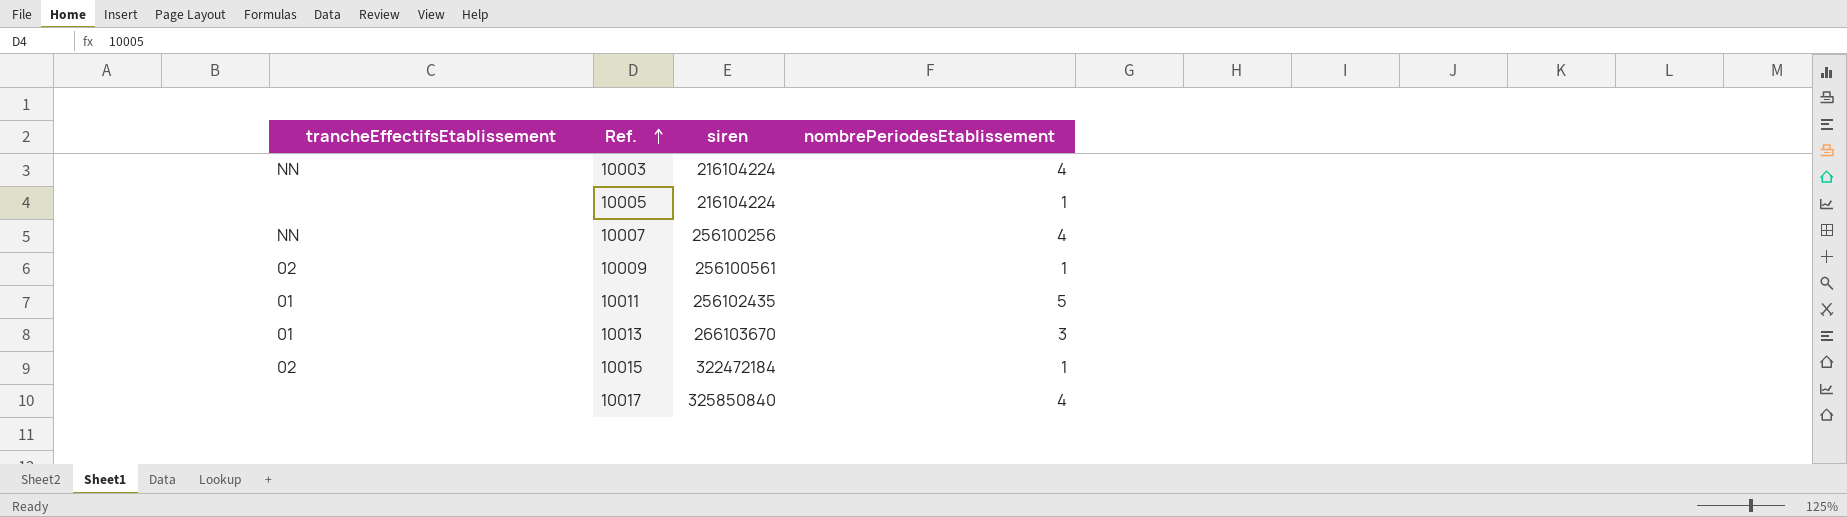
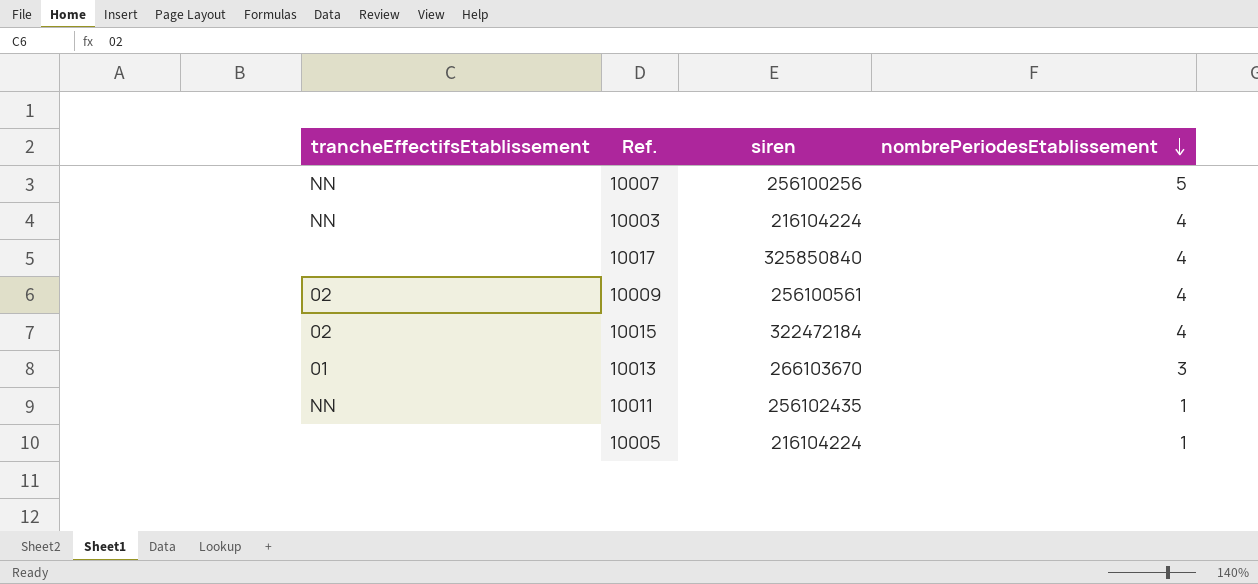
row order: Ref. ascending -> nombrePeriodesEtablissement descending
10007 | nombrePeriodesEtablissement: 4 -> 5
10009 | nombrePeriodesEtablissement: 1 -> 4
10015 | nombrePeriodesEtablissement: 1 -> 4
10011 | trancheEffectifsEtablissement: 01 -> NN
10011 | nombrePeriodesEtablissement: 5 -> 1

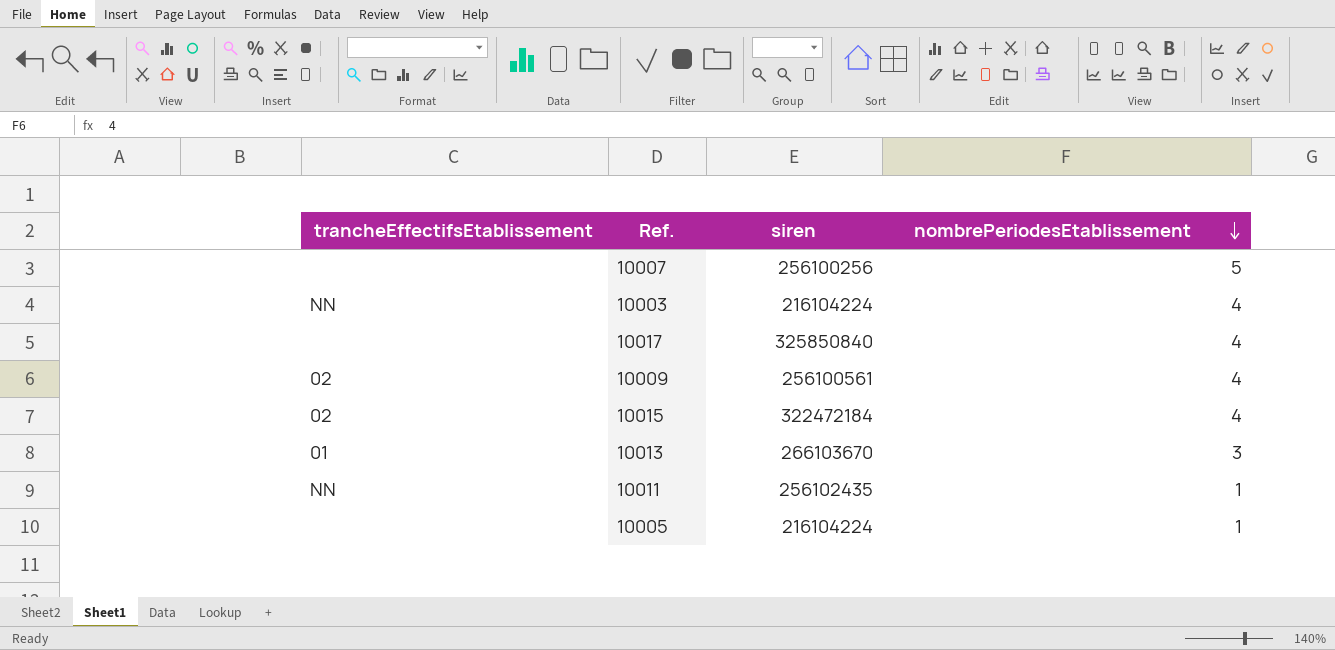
10007 | trancheEffectifsEtablissement: NN -> none

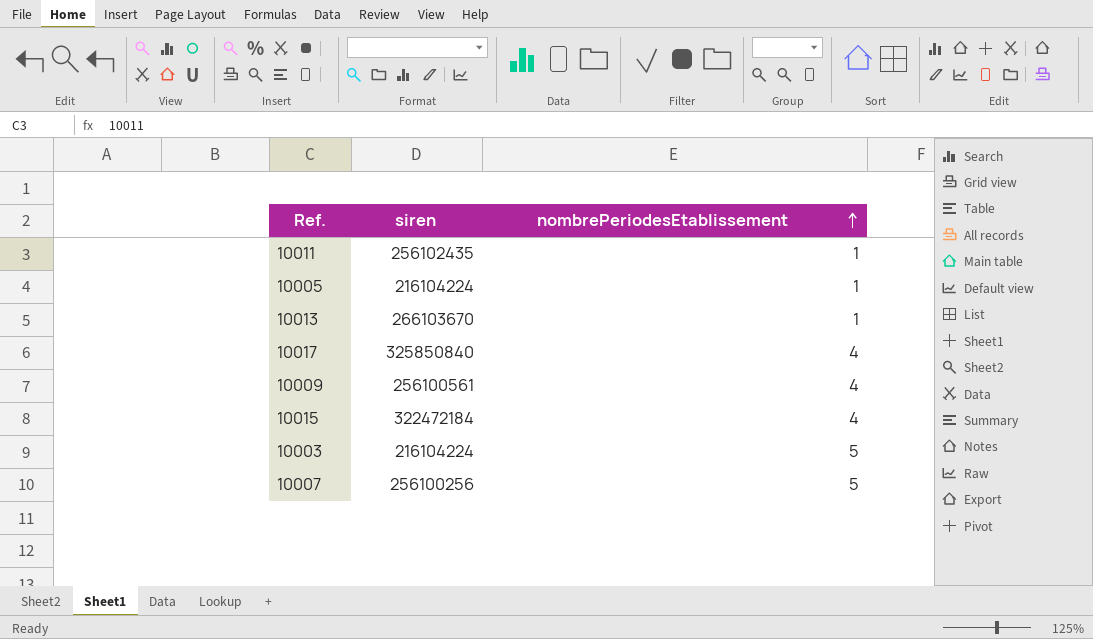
row order: nombrePeriodesEtablissement descending -> nombrePeriodesEtablissement ascending
column trancheEffectifsEtablissement | position: 1 -> none
10013 | nombrePeriodesEtablissement: 3 -> 1
10003 | nombrePeriodesEtablissement: 4 -> 5

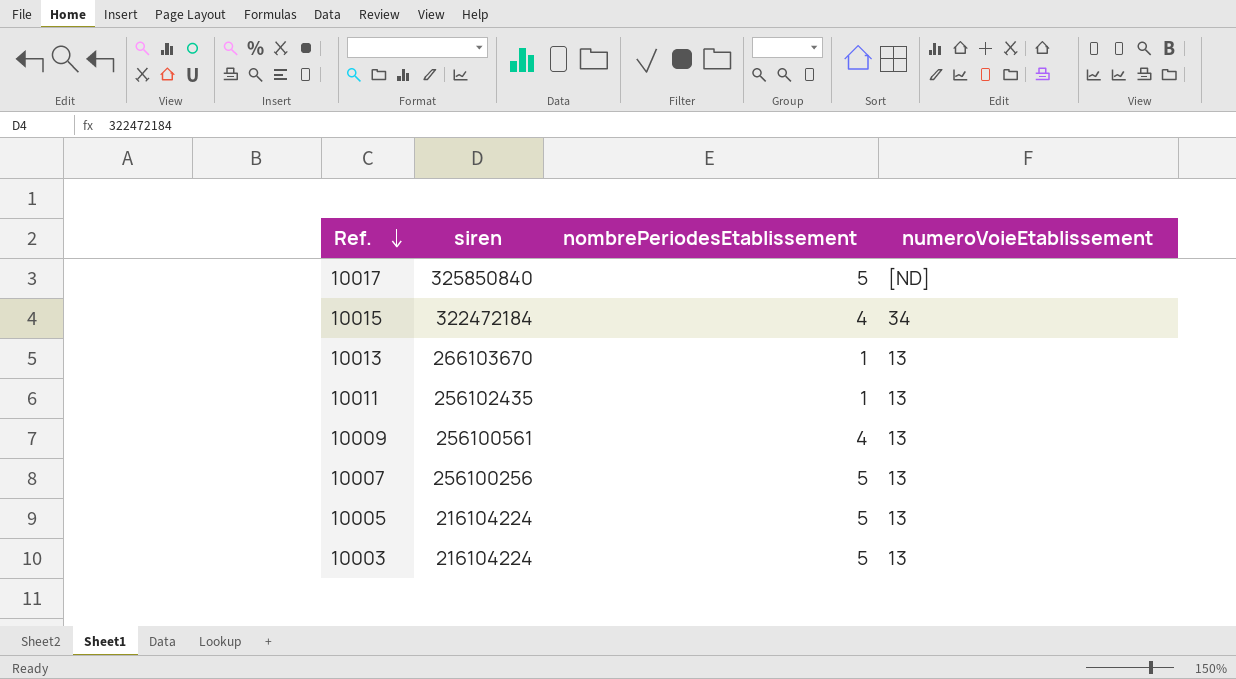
row order: nombrePeriodesEtablissement ascending -> Ref. descending
column numeroVoieEtablissement | position: none -> 4
10017 | nombrePeriodesEtablissement: 4 -> 5
10005 | nombrePeriodesEtablissement: 1 -> 5

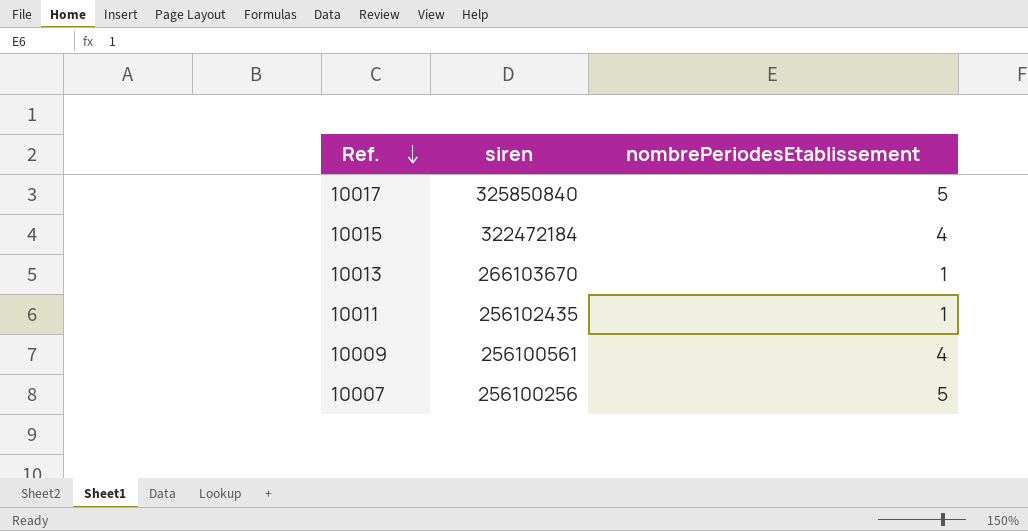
column numeroVoieEtablissement | position: 4 -> none
row 10005: 216104224 | 5 | 13 -> none
row 10003: 216104224 | 5 | 13 -> none

